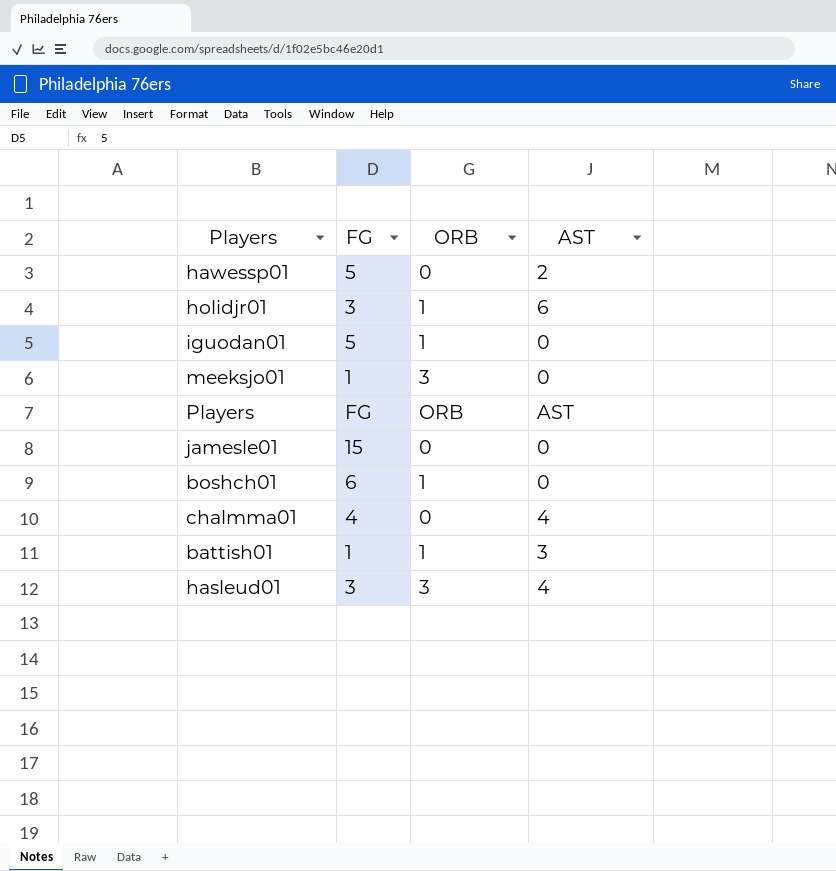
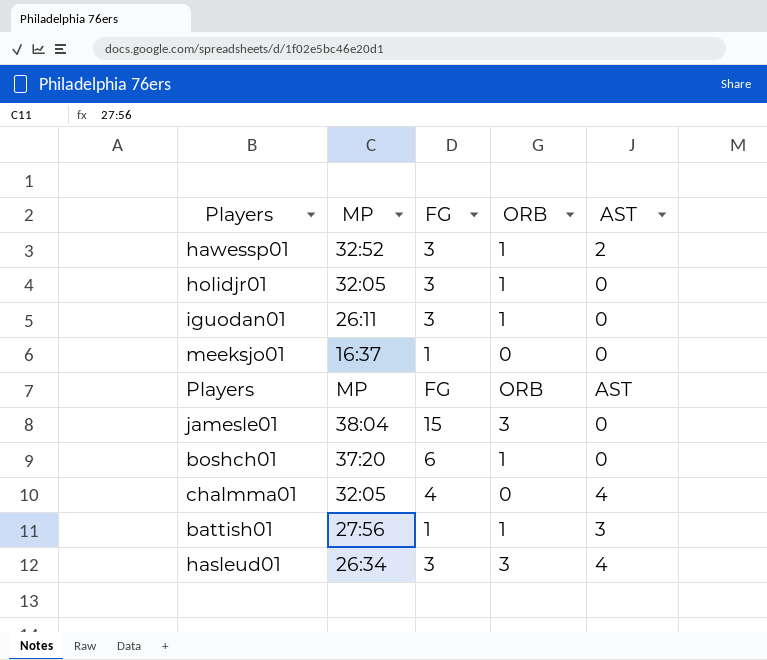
column MP | position: none -> 2
hawessp01 | FG: 5 -> 3
hawessp01 | ORB: 0 -> 1
holidjr01 | AST: 6 -> 0
iguodan01 | FG: 5 -> 3
meeksjo01 | ORB: 3 -> 0
jamesle01 | ORB: 0 -> 3

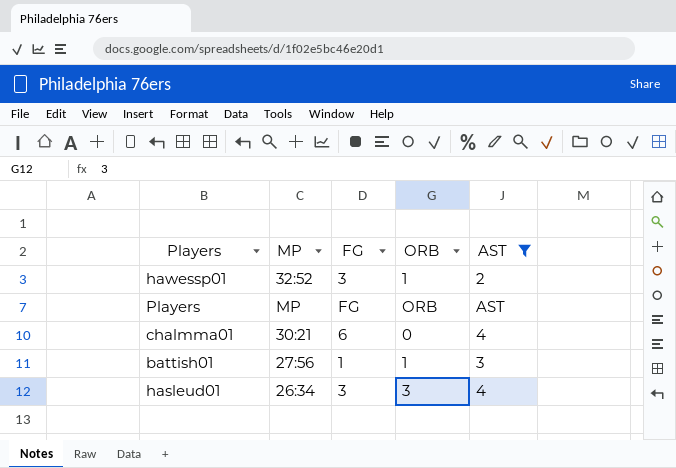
filter: none -> AST != 0
chalmma01 | MP: 32:05 -> 30:21
chalmma01 | FG: 4 -> 6

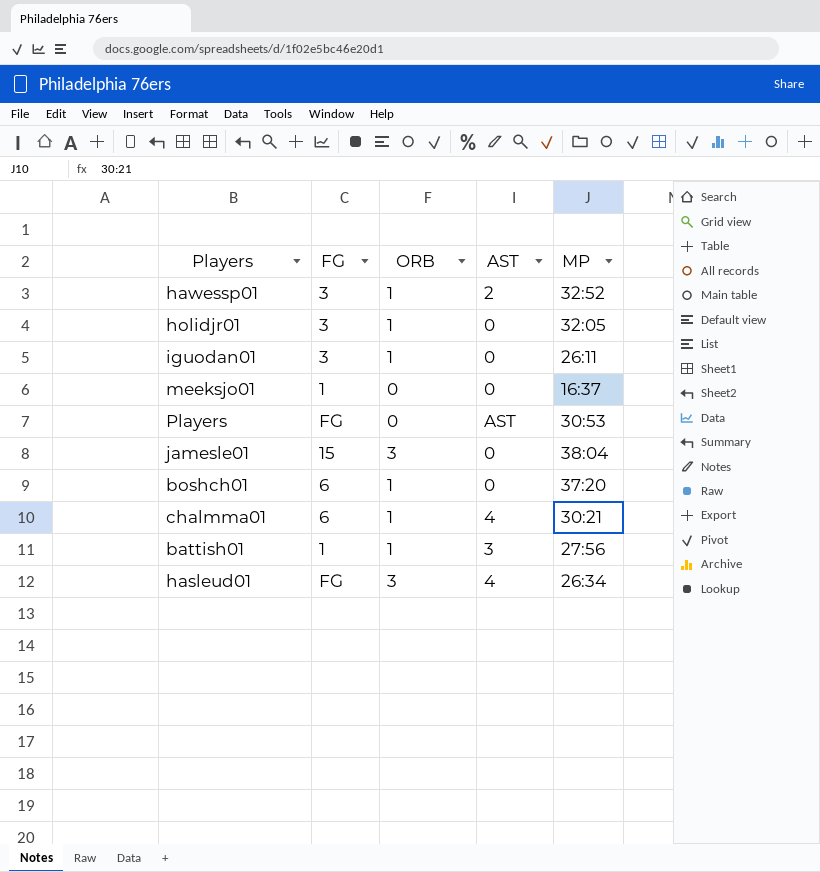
filter: AST != 0 -> none
column MP | position: 2 -> 5
Players | ORB: ORB -> 0
Players | MP: MP -> 30:53
chalmma01 | ORB: 0 -> 1
hasleud01 | FG: 3 -> FG

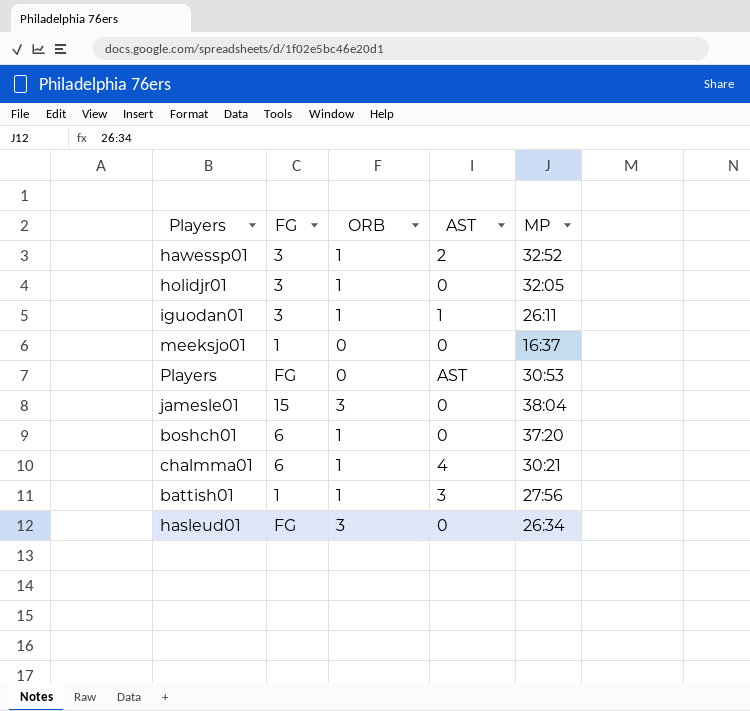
iguodan01 | AST: 0 -> 1
hasleud01 | AST: 4 -> 0

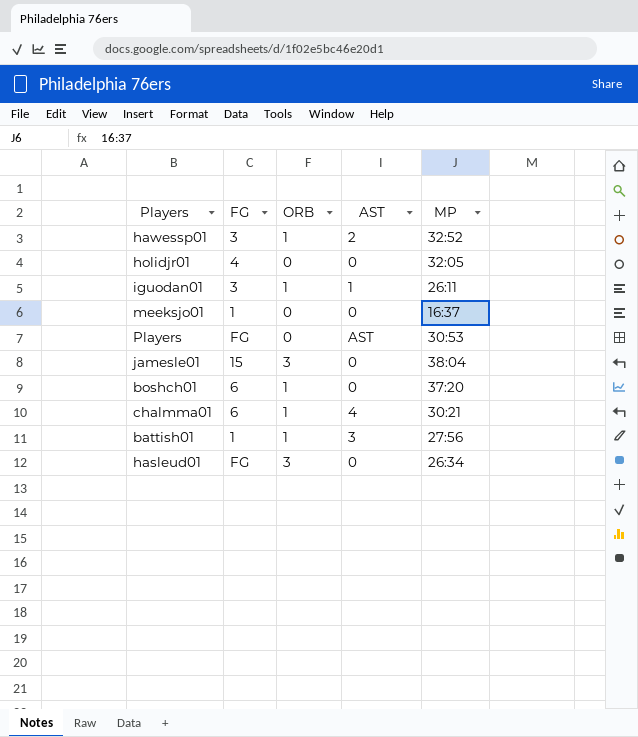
holidjr01 | FG: 3 -> 4
holidjr01 | ORB: 1 -> 0

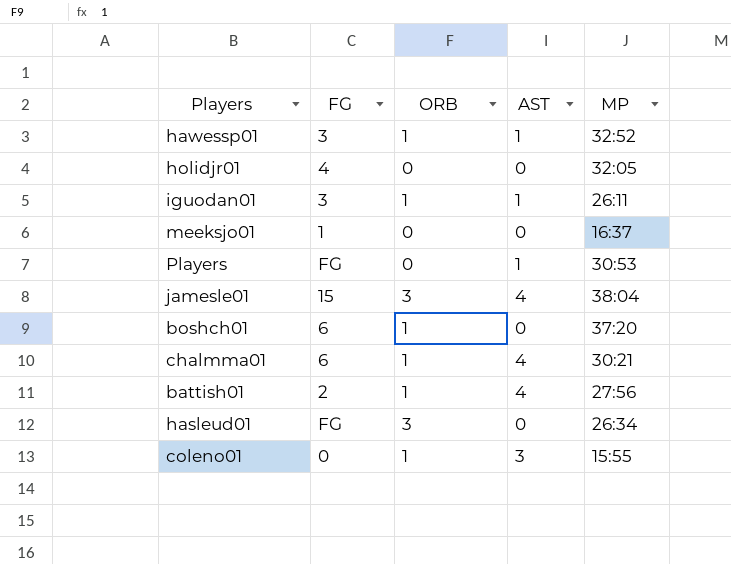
hawessp01 | AST: 2 -> 1
Players | AST: AST -> 1
jamesle01 | AST: 0 -> 4
battish01 | FG: 1 -> 2
battish01 | AST: 3 -> 4
row coleno01: none -> 0 | 1 | 3 | 15:55

